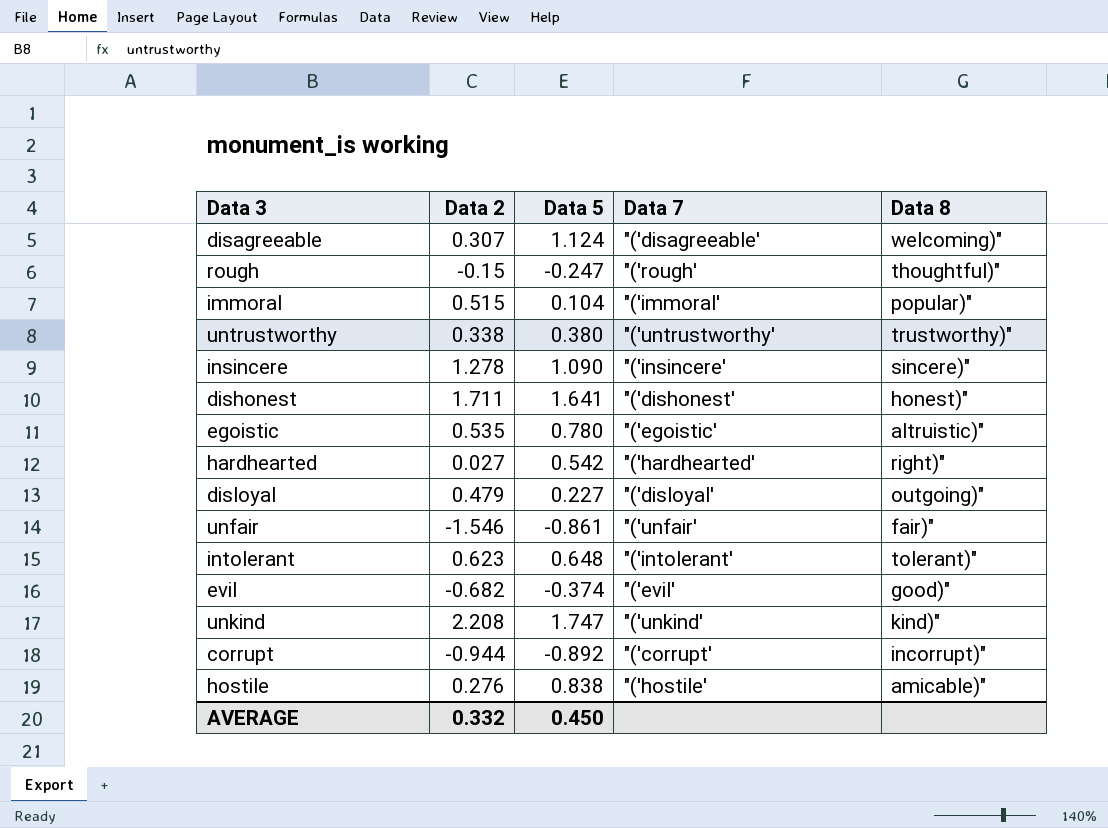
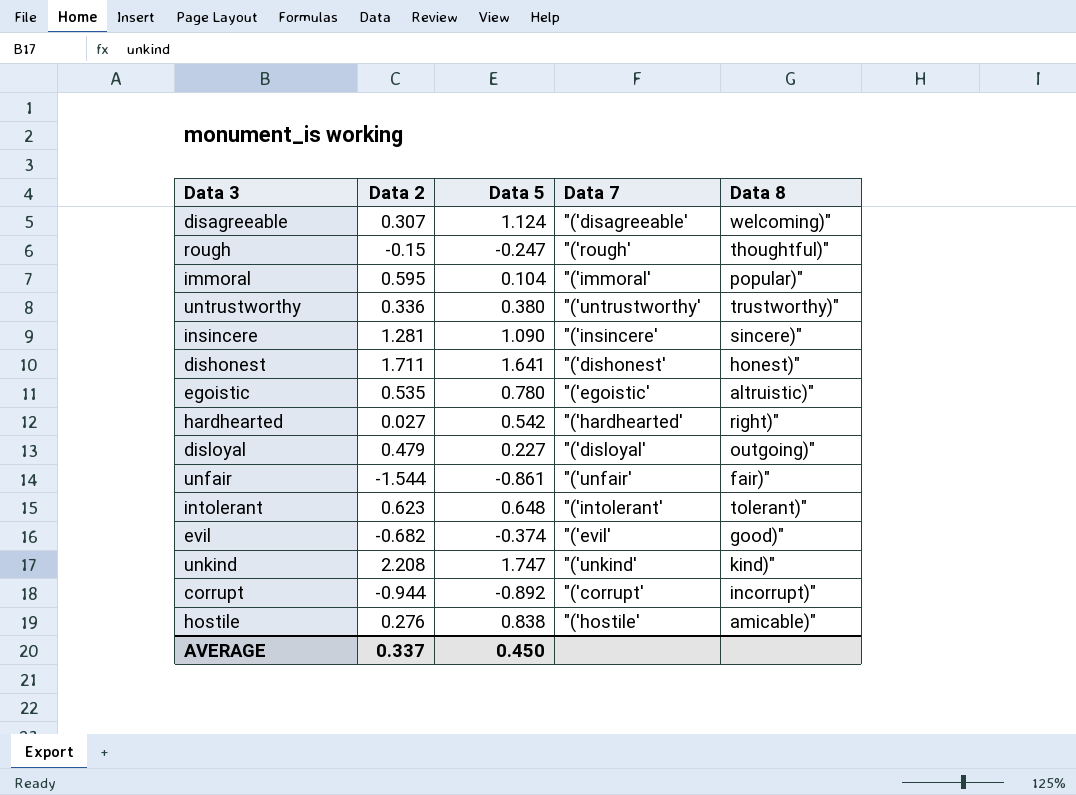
immoral | Data 2: 0.515 -> 0.595
untrustworthy | Data 2: 0.338 -> 0.336
insincere | Data 2: 1.278 -> 1.281
unfair | Data 2: -1.546 -> -1.544
AVERAGE | Data 2: 0.332 -> 0.337

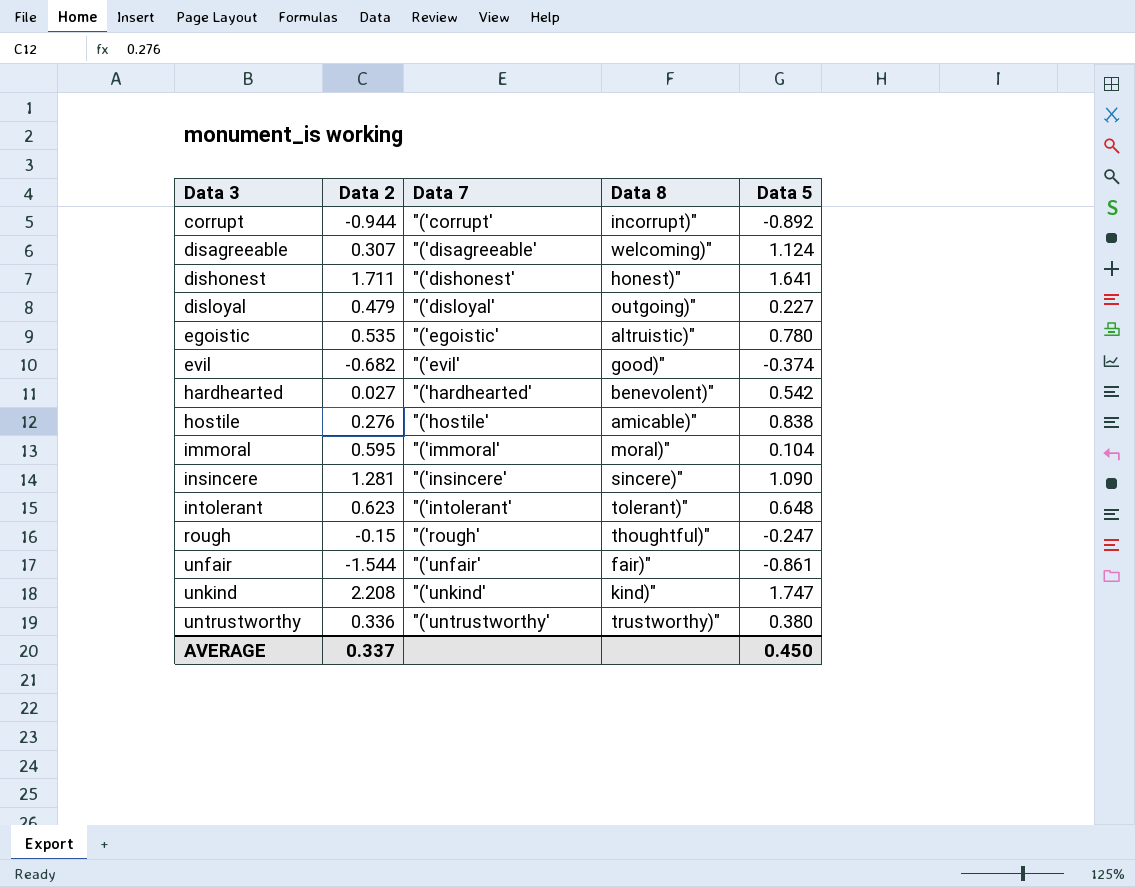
row order: none -> Data 3 ascending
column Data 5 | position: 3 -> 5
hardhearted | Data 8: right)" -> benevolent)"
immoral | Data 8: popular)" -> moral)"

